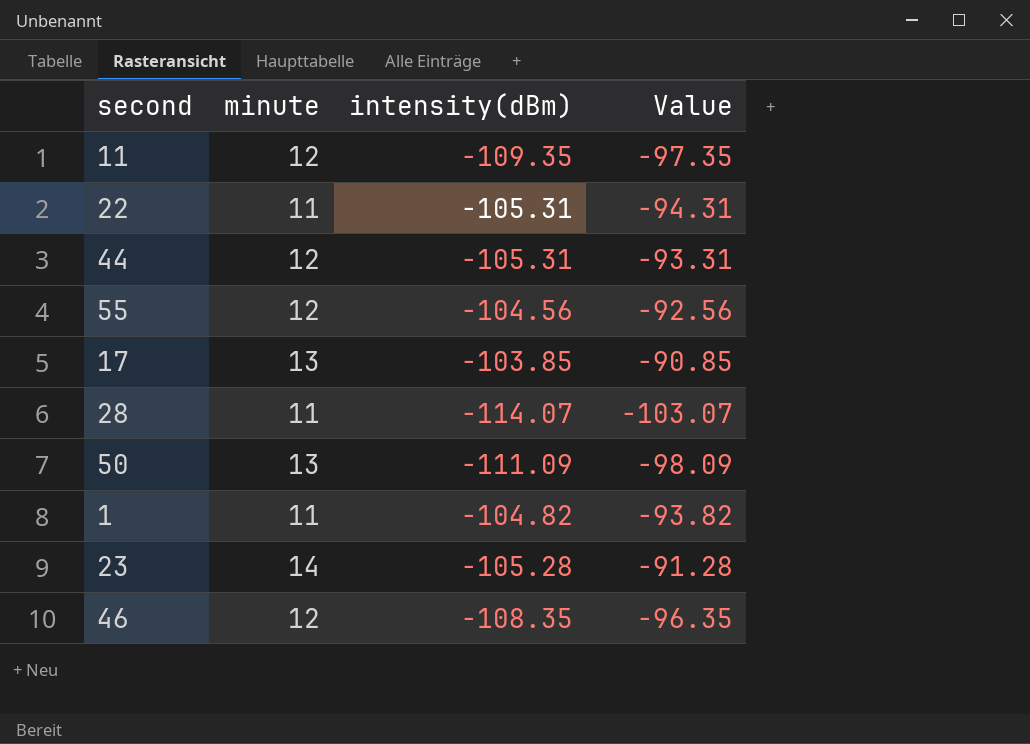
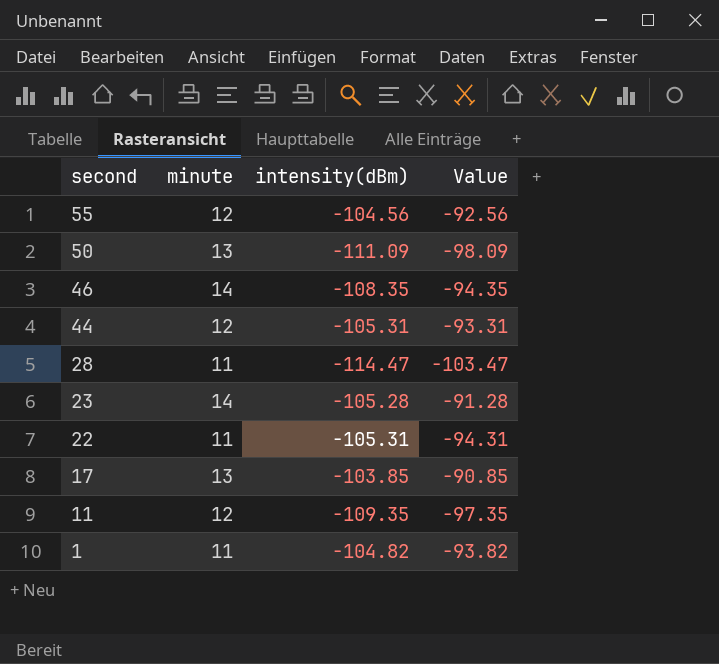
row order: none -> second descending
46 | minute: 12 -> 14
46 | Value: -96.35 -> -94.35
28 | intensity(dBm): -114.07 -> -114.47
28 | Value: -103.07 -> -103.47

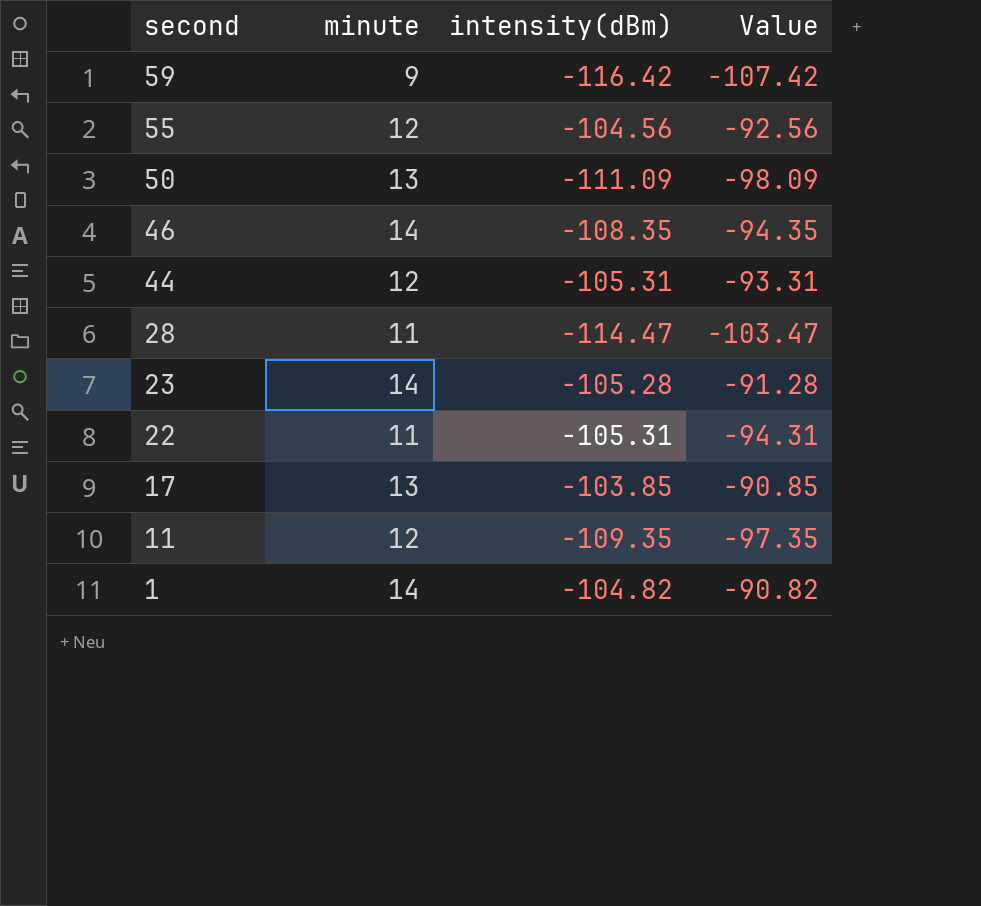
row 59: none -> 9 | -116.42 | -107.42
1 | minute: 11 -> 14
1 | Value: -93.82 -> -90.82

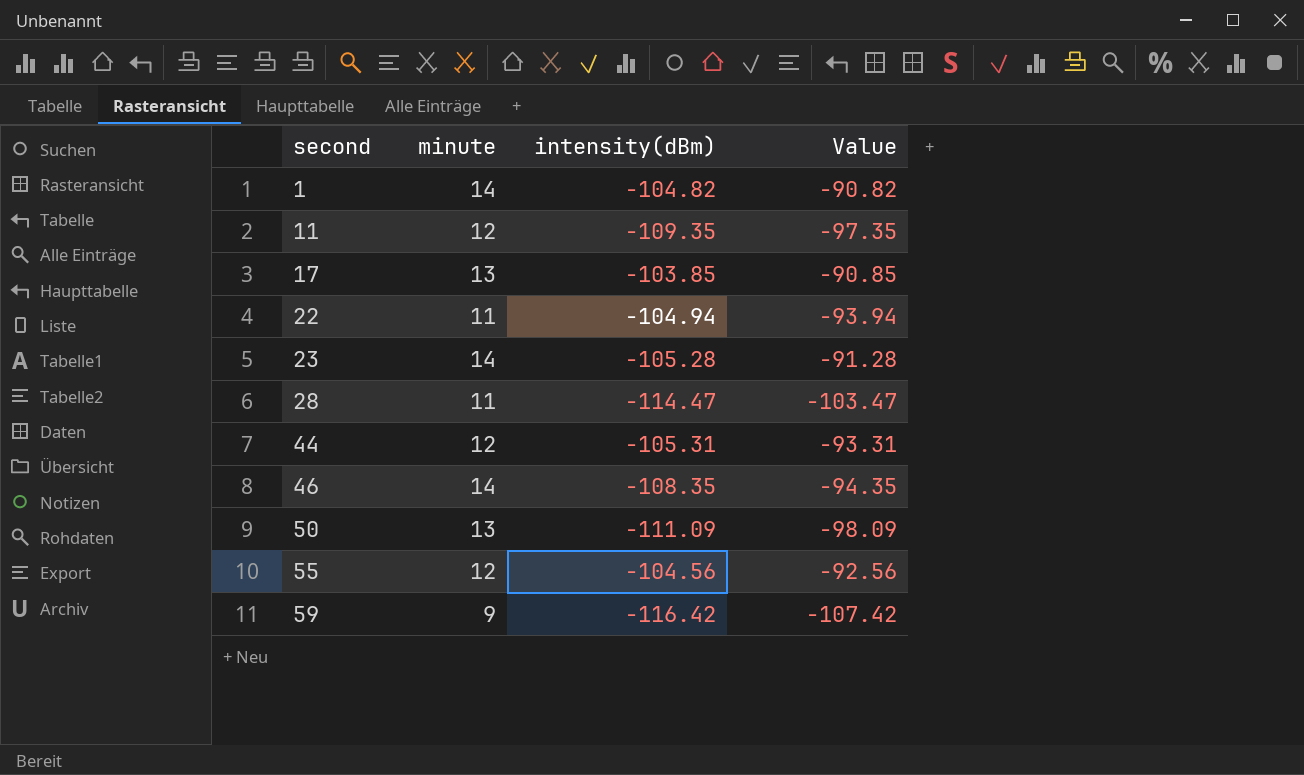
row order: second descending -> second ascending
22 | intensity(dBm): -105.31 -> -104.94
22 | Value: -94.31 -> -93.94

